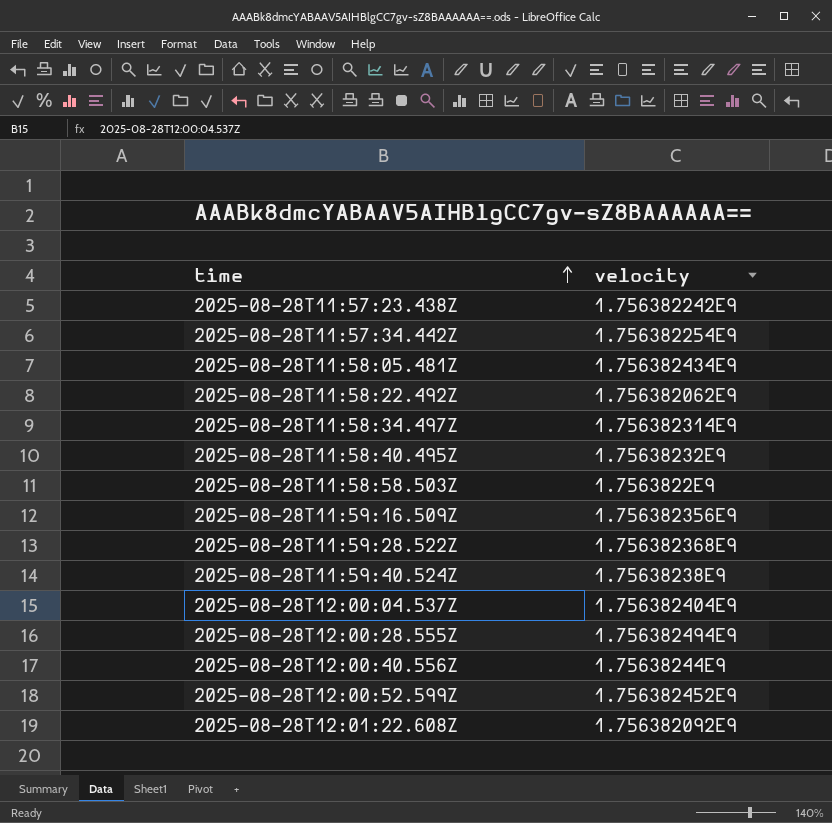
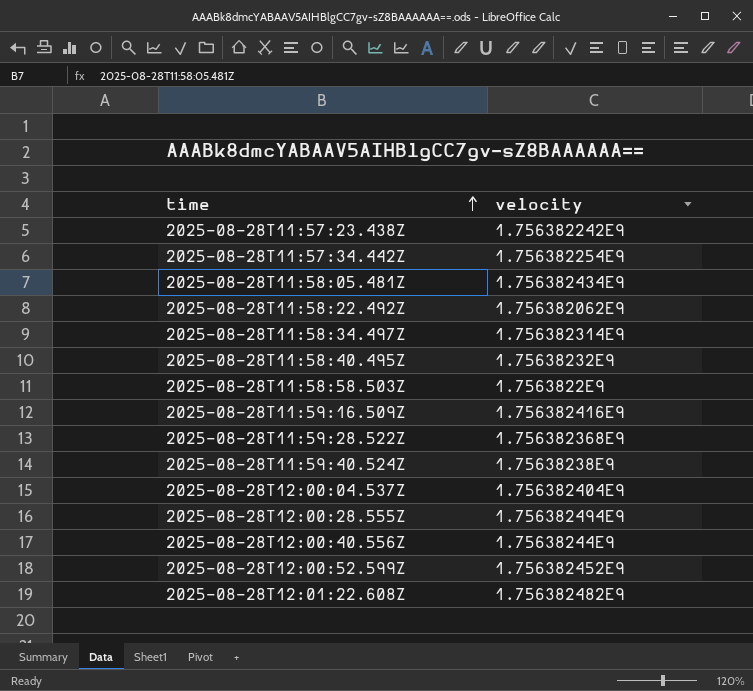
2025-08-28T11:59:16.509Z | velocity: 1.756382356E9 -> 1.756382416E9
2025-08-28T12:01:22.608Z | velocity: 1.756382092E9 -> 1.756382482E9

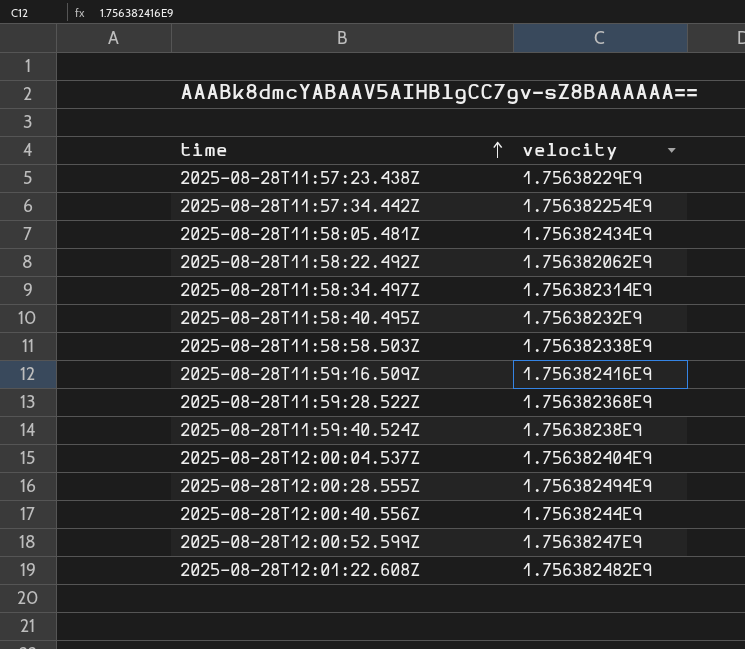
2025-08-28T11:57:23.438Z | velocity: 1.756382242E9 -> 1.75638229E9
2025-08-28T11:58:58.503Z | velocity: 1.7563822E9 -> 1.756382338E9
2025-08-28T12:00:52.599Z | velocity: 1.756382452E9 -> 1.75638247E9

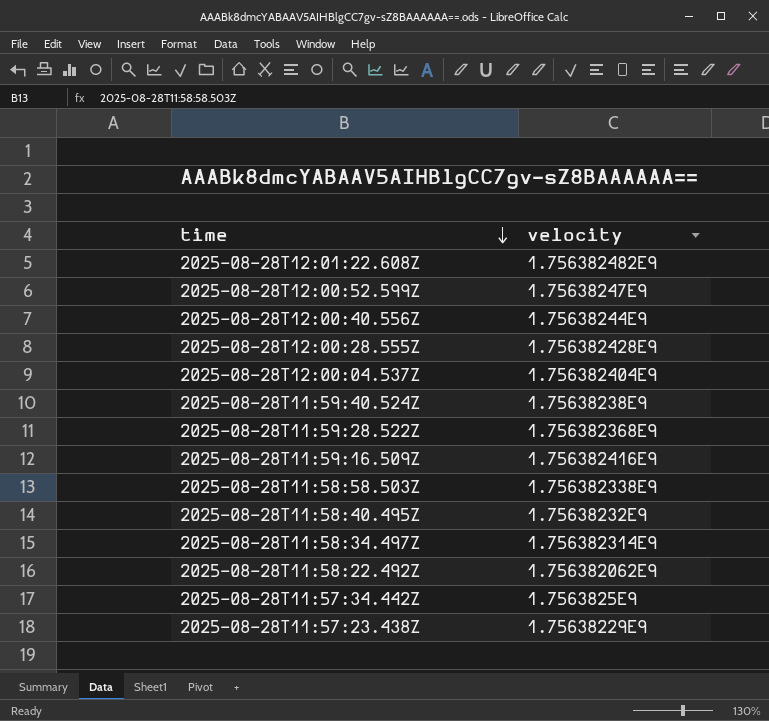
row order: time ascending -> time descending
row 2025-08-28T11:58:05.481Z: 1.756382434E9 -> none
2025-08-28T12:00:28.555Z | velocity: 1.756382494E9 -> 1.756382428E9
2025-08-28T11:57:34.442Z | velocity: 1.756382254E9 -> 1.7563825E9

